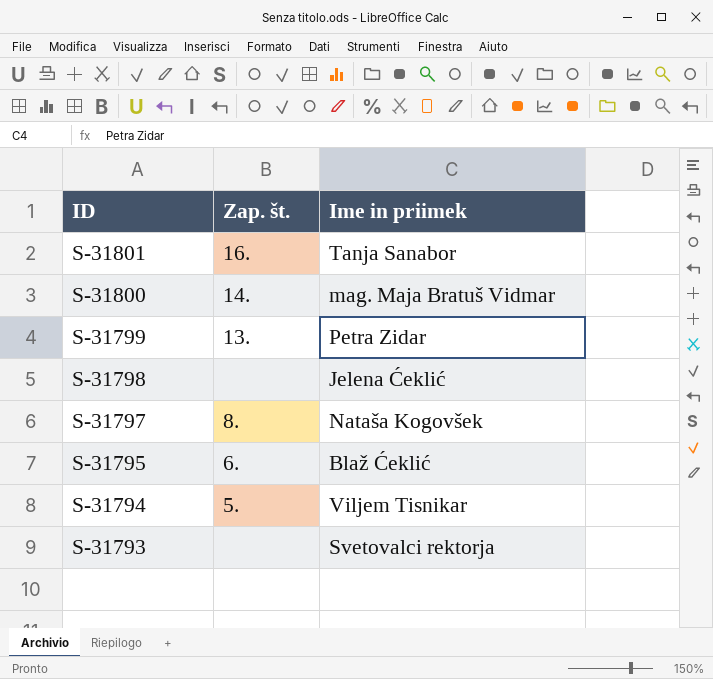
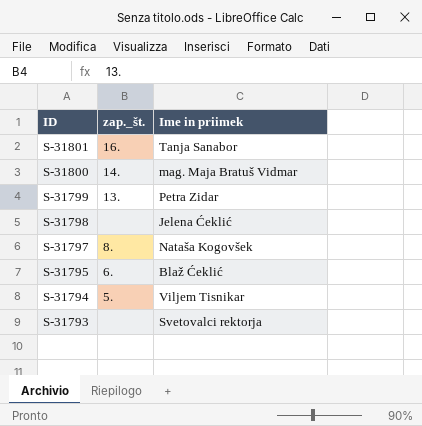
column name: Zap. št. -> zap._št.

